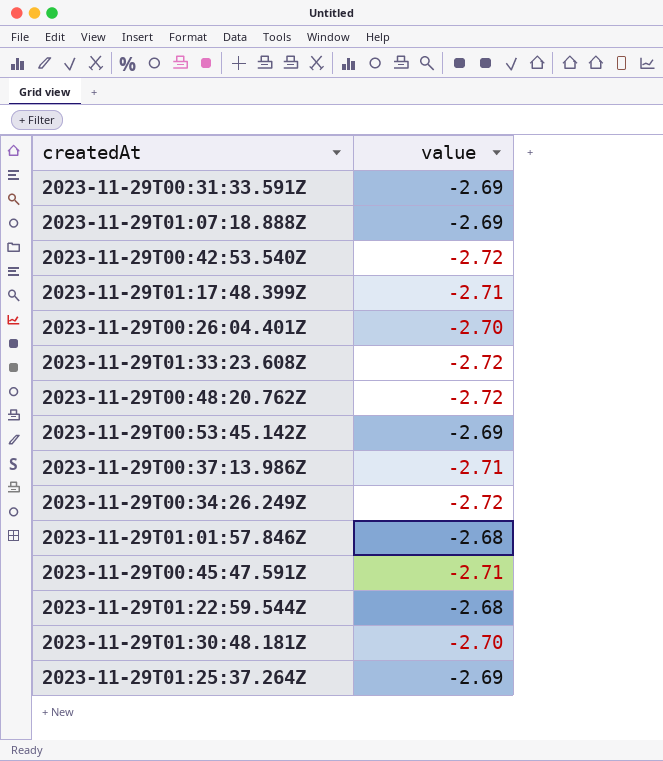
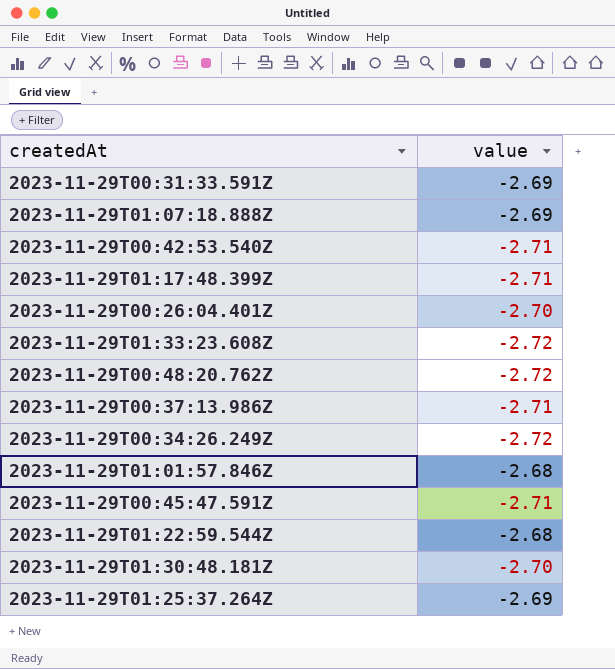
row 2023-11-29T00:53:45.142Z: -2.69 -> none
2023-11-29T00:42:53.540Z | value: -2.72 -> -2.71

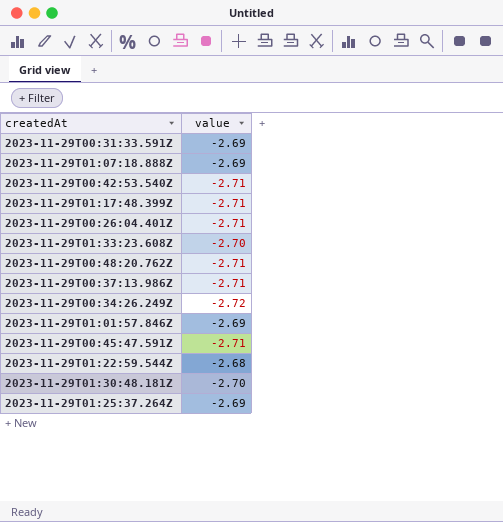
2023-11-29T00:26:04.401Z | value: -2.70 -> -2.71
2023-11-29T01:33:23.608Z | value: -2.72 -> -2.70
2023-11-29T00:48:20.762Z | value: -2.72 -> -2.71
2023-11-29T01:01:57.846Z | value: -2.68 -> -2.69

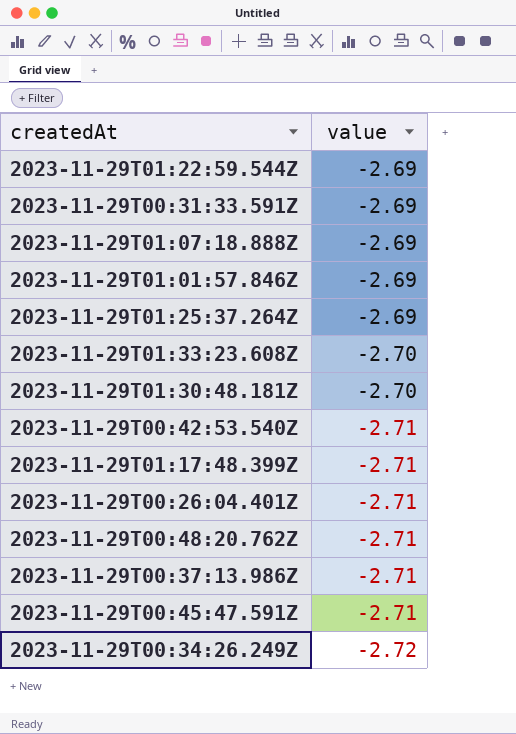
row order: none -> value descending
2023-11-29T01:22:59.544Z | value: -2.68 -> -2.69

